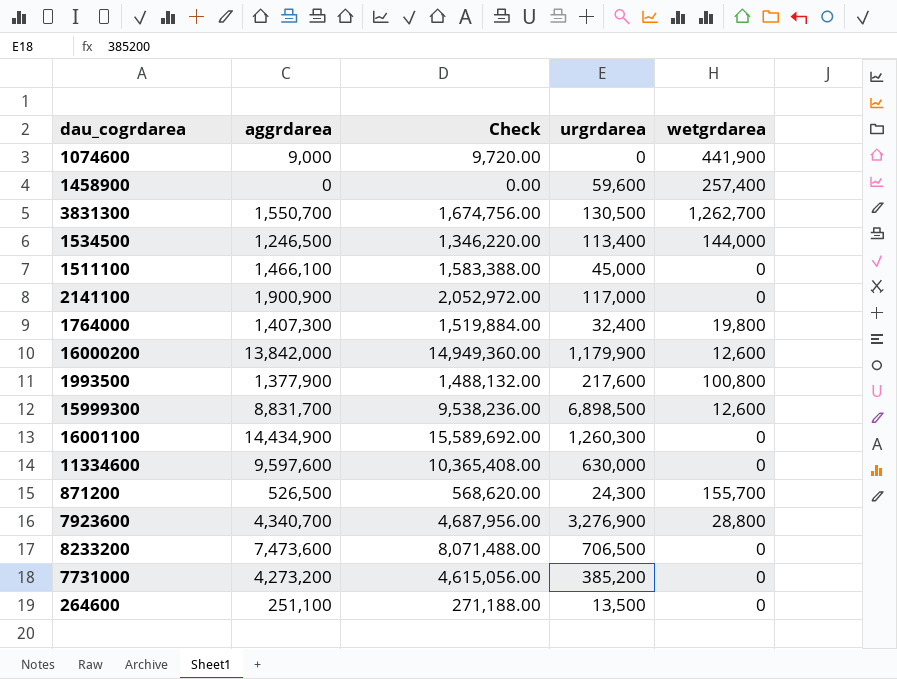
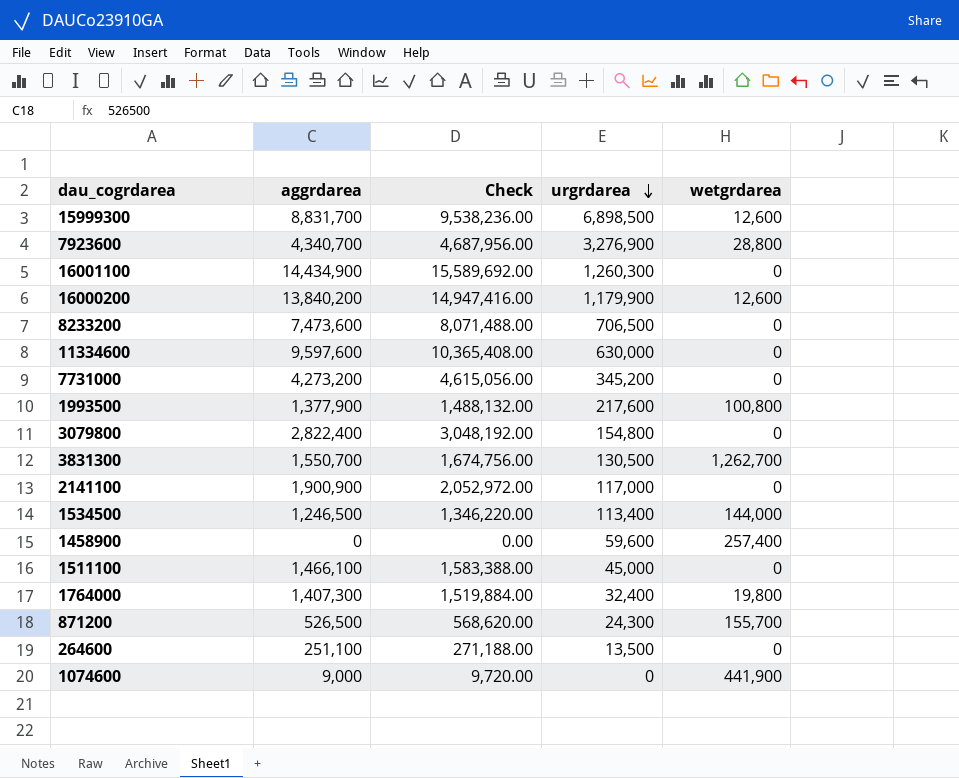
row order: none -> urgrdarea descending
16000200 | aggrdarea: 13,842,000 -> 13,840,200
16000200 | Check: 14,949,360.00 -> 14,947,416.00
7731000 | urgrdarea: 385,200 -> 345,200
row 3079800: none -> 2,822,400 | 3,048,192.00 | 154,800 | 0

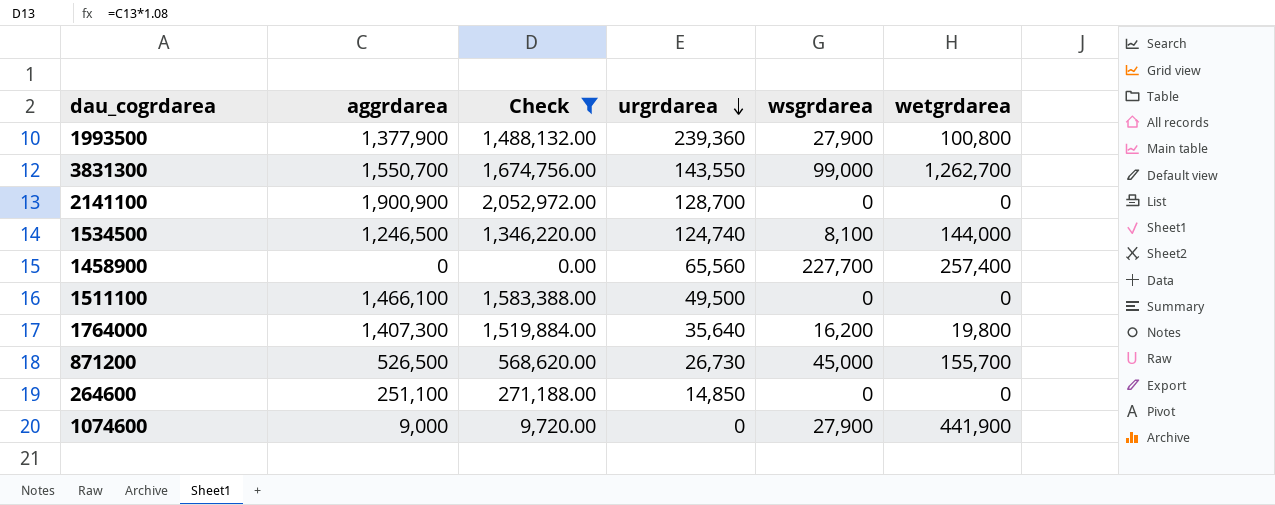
filter: none -> Check <= 2,052,972.00
column wsgrdarea | position: none -> 5
1993500 | urgrdarea: 217,600 -> 239,360
3831300 | urgrdarea: 130,500 -> 143,550
2141100 | urgrdarea: 117,000 -> 128,700
1534500 | urgrdarea: 113,400 -> 124,740
1458900 | urgrdarea: 59,600 -> 65,560
1511100 | urgrdarea: 45,000 -> 49,500
1764000 | urgrdarea: 32,400 -> 35,640
871200 | urgrdarea: 24,300 -> 26,730
264600 | urgrdarea: 13,500 -> 14,850

